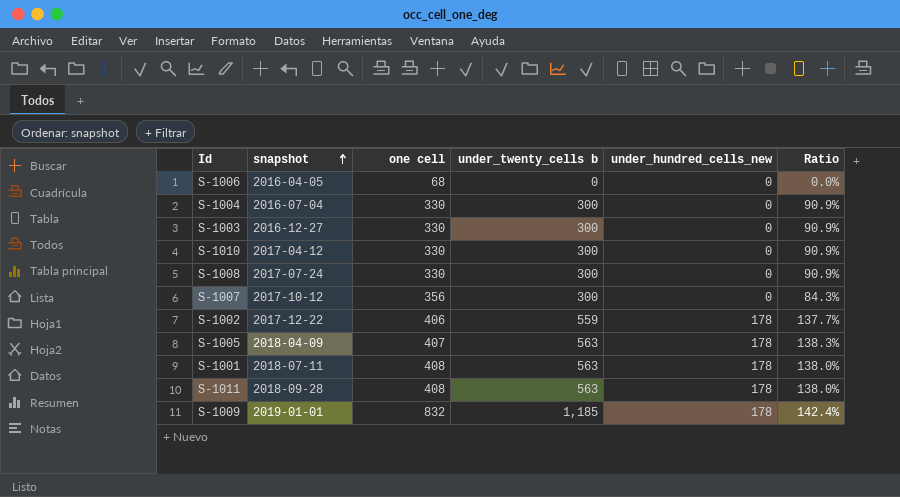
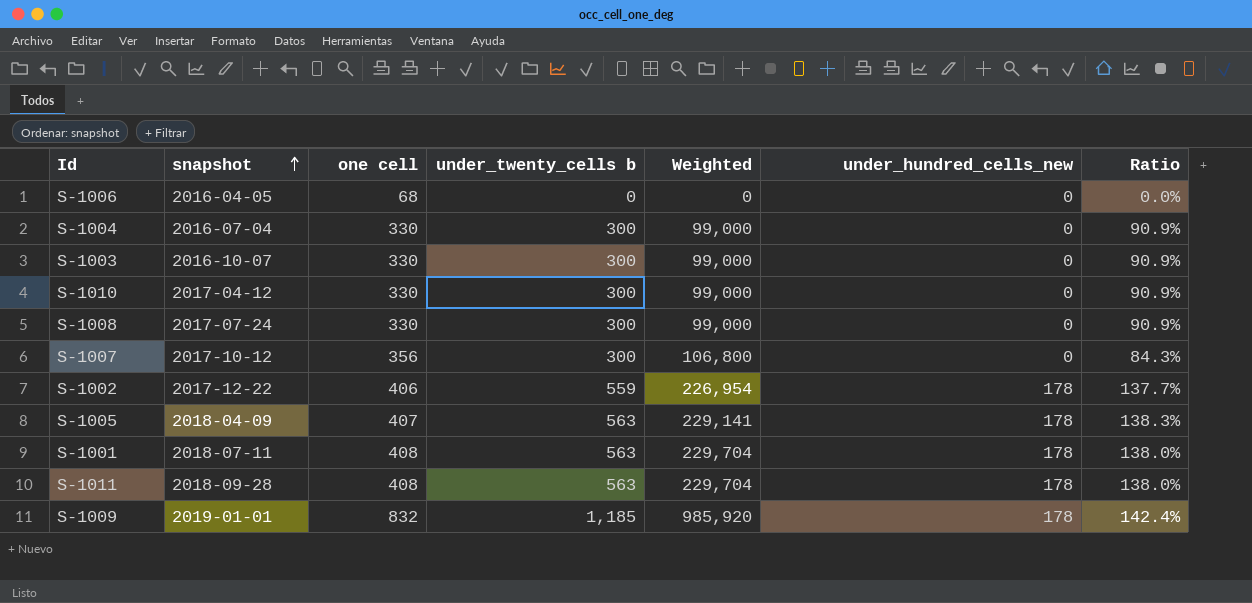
column Weighted | formula: none -> [one cell] * [under_twenty_cells b]
S-1003 | snapshot: 2016-12-27 -> 2016-10-07

